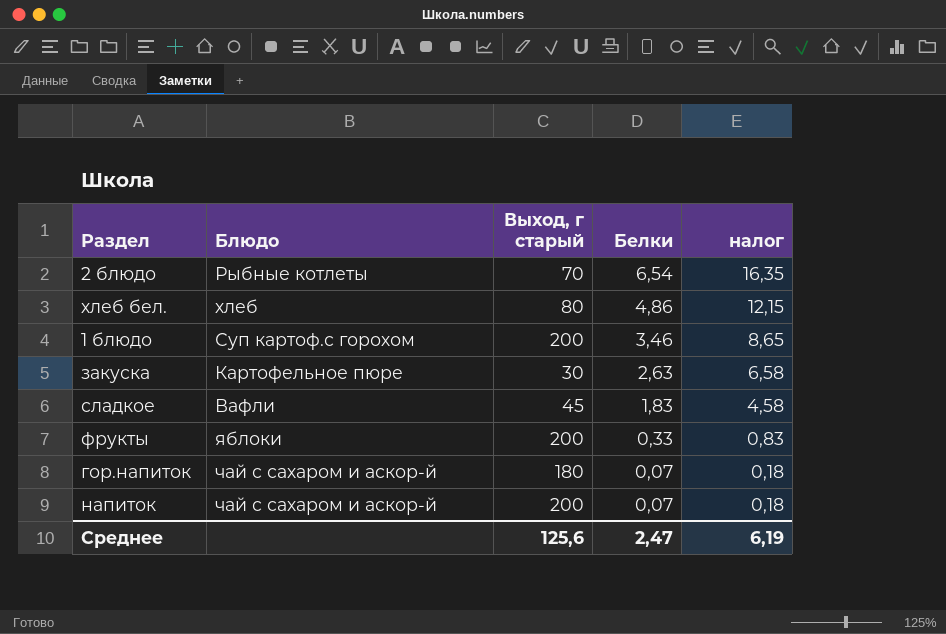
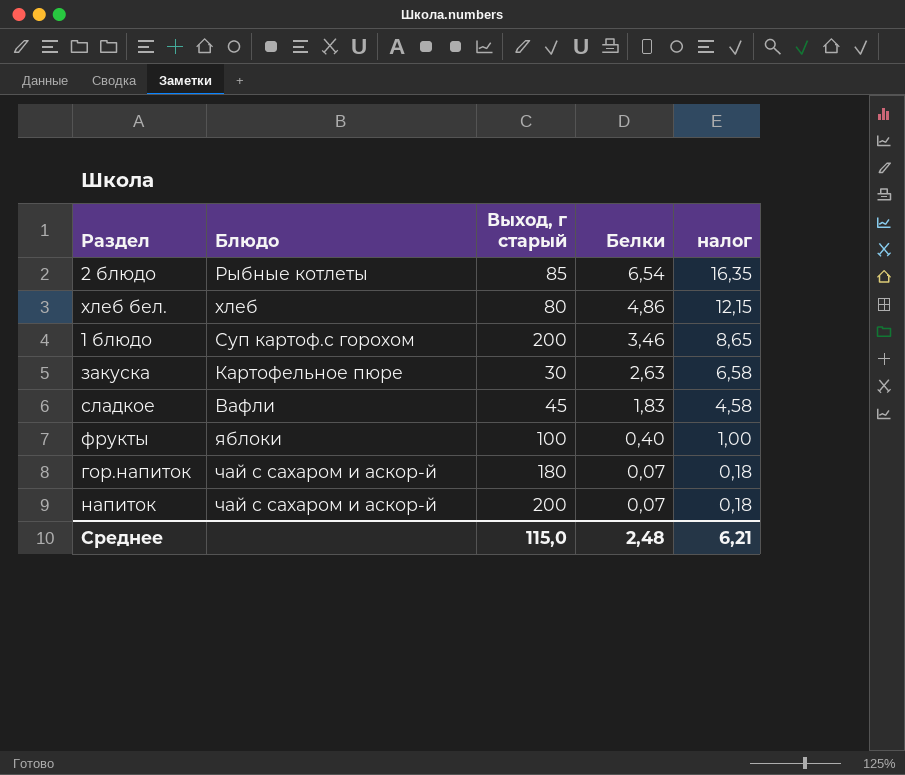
2 блюдо | Выход, г старый: 70 -> 85
фрукты | Выход, г старый: 200 -> 100
фрукты | Белки: 0,33 -> 0,40
фрукты | налог: 0,83 -> 1,00
Среднее | Выход, г старый: 125,6 -> 115,0
Среднее | Белки: 2,47 -> 2,48
Среднее | налог: 6,19 -> 6,21

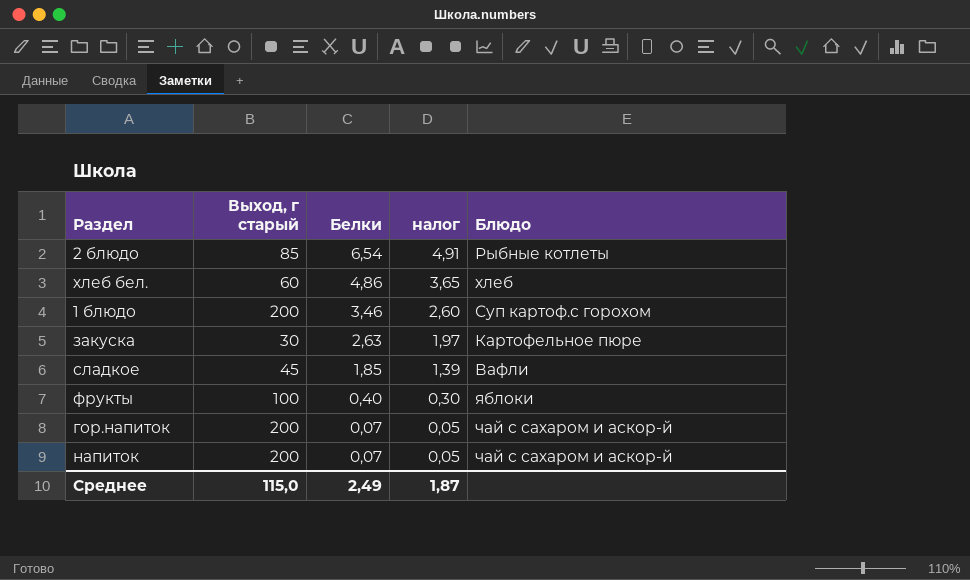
column налог | formula: [Белки] * 2,5 -> [Белки] * 0,75
column Блюдо | position: 2 -> 5
хлеб бел. | Выход, г старый: 80 -> 60
сладкое | Белки: 1,83 -> 1,85
гор.напиток | Выход, г старый: 180 -> 200
Среднее | Белки: 2,48 -> 2,49
Среднее | налог: 6,21 -> 1,87

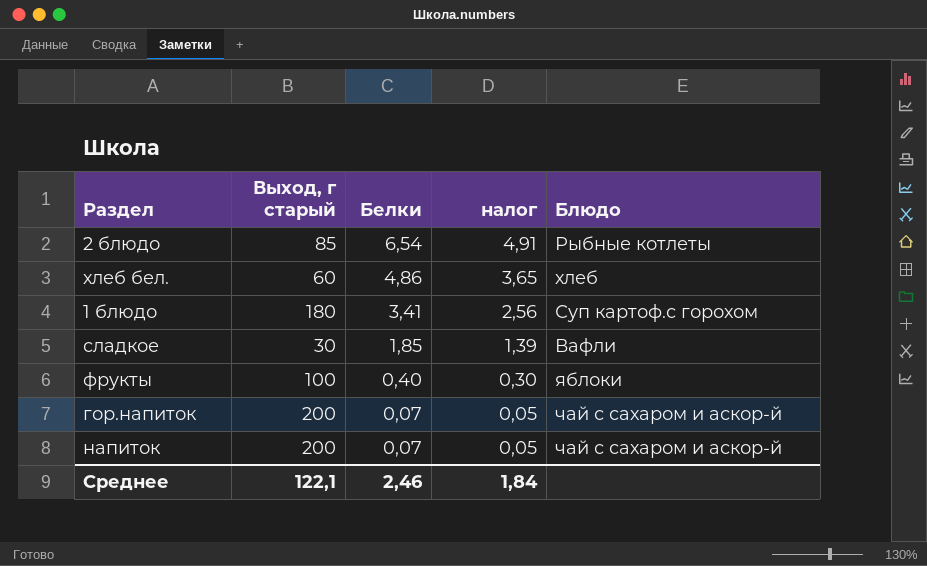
row закуска: 30 | 2,63 | 1,97 | Картофельное пюре -> none
1 блюдо | Выход, г старый: 200 -> 180
1 блюдо | Белки: 3,46 -> 3,41
1 блюдо | налог: 2,60 -> 2,56
сладкое | Выход, г старый: 45 -> 30
Среднее | Выход, г старый: 115,0 -> 122,1
Среднее | Белки: 2,49 -> 2,46
Среднее | налог: 1,87 -> 1,84

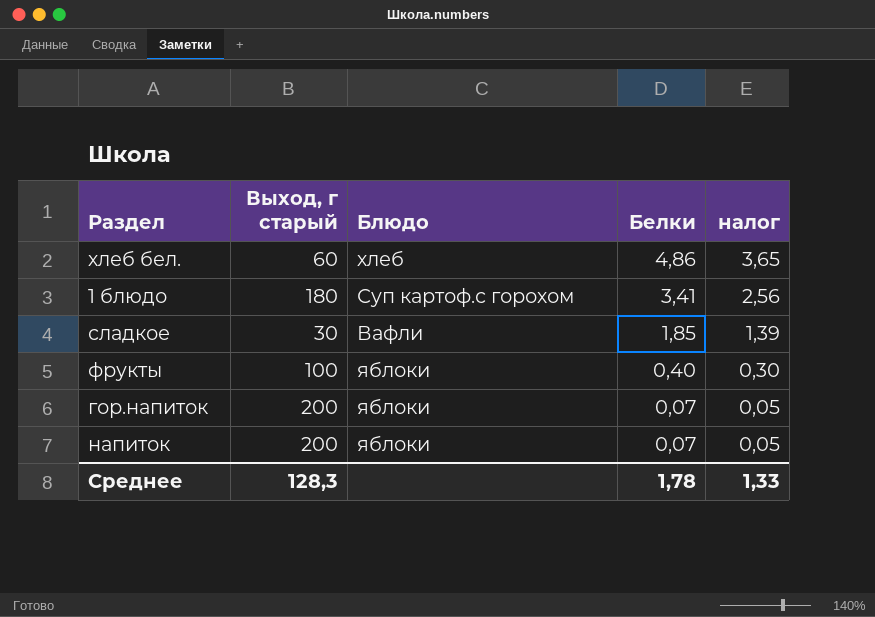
column Блюдо | position: 5 -> 3
row 2 блюдо: 85 | 6,54 | 4,91 | Рыбные котлеты -> none
гор.напиток | Блюдо: чай с сахаром и аскор-й -> яблоки
напиток | Блюдо: чай с сахаром и аскор-й -> яблоки
Среднее | Выход, г старый: 122,1 -> 128,3
Среднее | Белки: 2,46 -> 1,78
Среднее | налог: 1,84 -> 1,33

